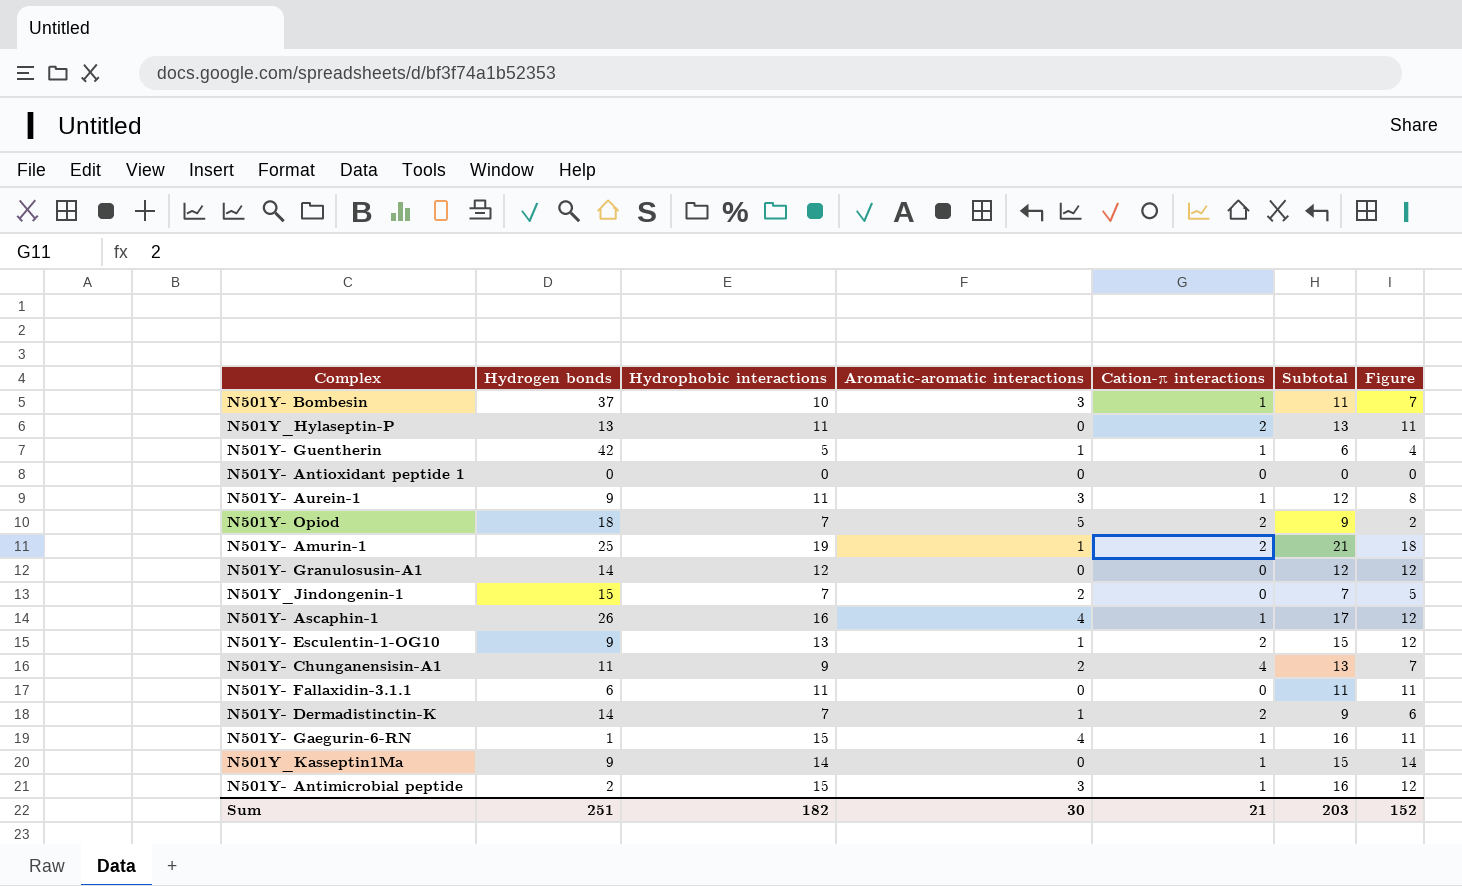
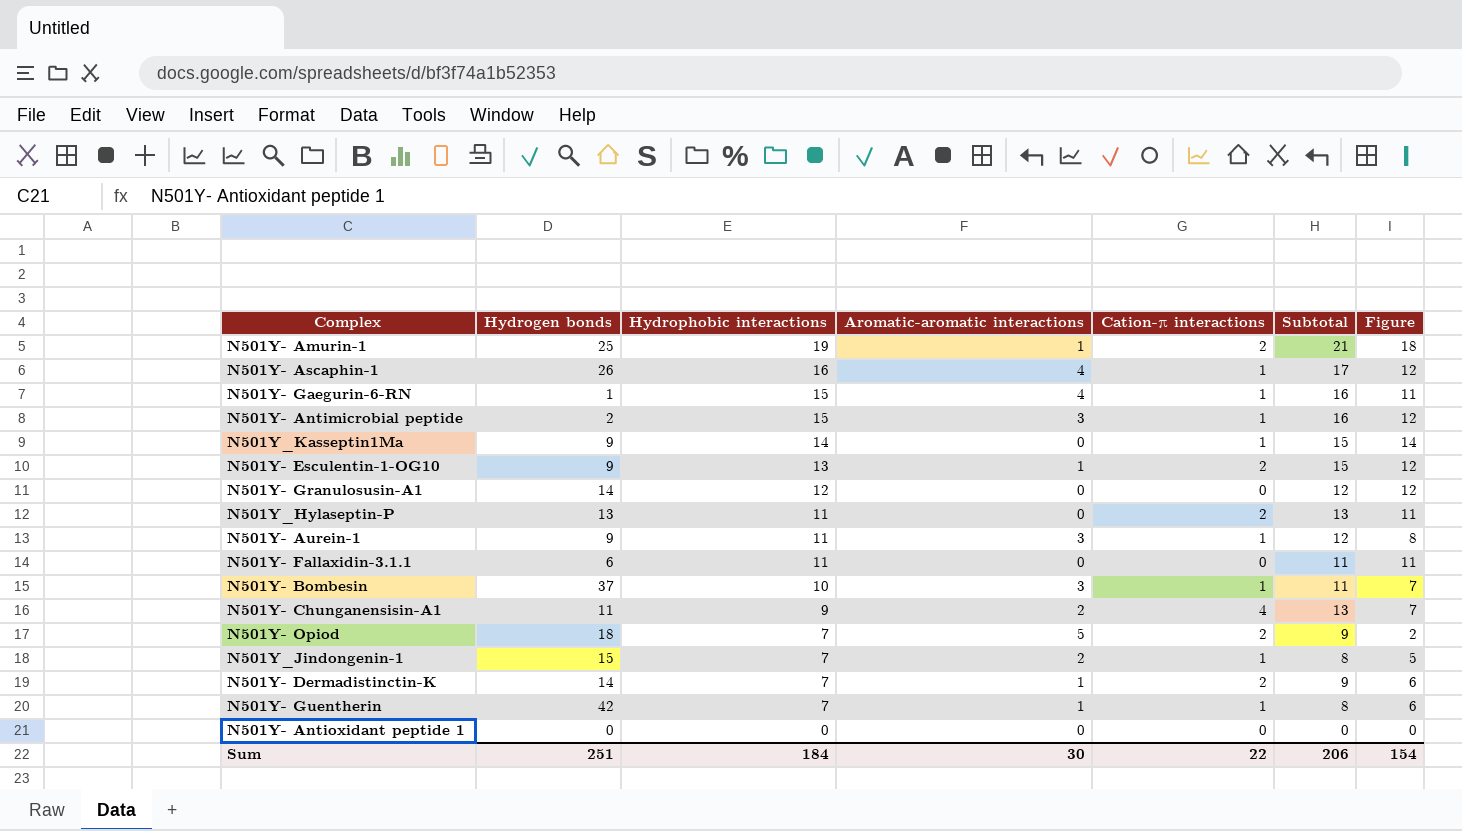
row order: none -> Hydrophobic interactions descending
N501Y_Jindongenin-1 | Cation-π interactions: 0 -> 1
N501Y_Jindongenin-1 | Subtotal: 7 -> 8
N501Y- Guentherin | Hydrophobic interactions: 5 -> 7
N501Y- Guentherin | Subtotal: 6 -> 8
N501Y- Guentherin | Figure: 4 -> 6
Sum | Hydrophobic interactions: 182 -> 184
Sum | Cation-π interactions: 21 -> 22
Sum | Subtotal: 203 -> 206
Sum | Figure: 152 -> 154

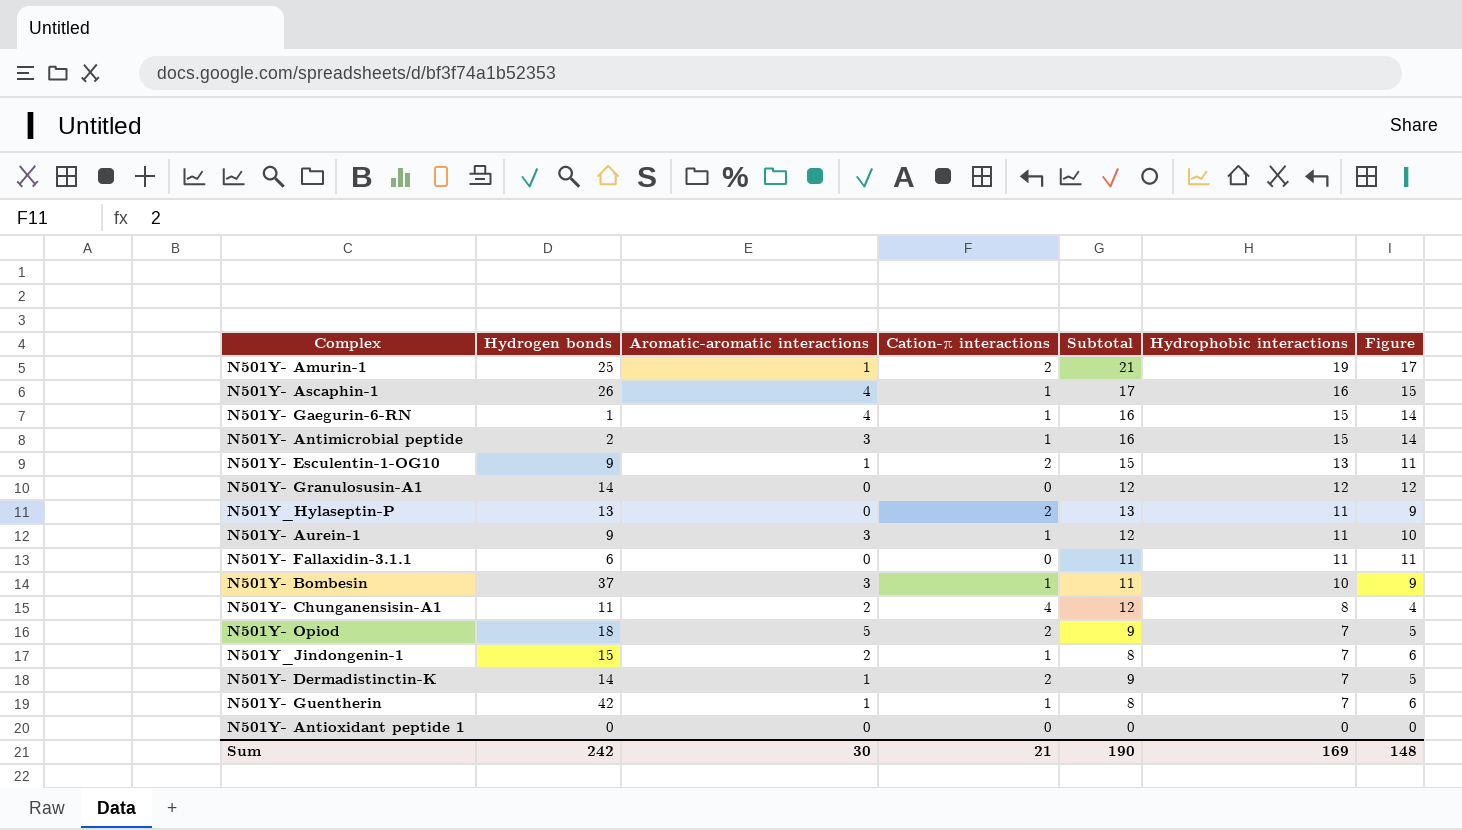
column Hydrophobic interactions | position: 3 -> 6
column Figure | formula: [Hydrophobic interactions] - [Aromatic-aromatic interactions] -> [Hydrophobic interactions] - [Cation-π interactions]
row N501Y_Kasseptin1Ma: 9 | 14 | 0 | 1 | 15 | 14 -> none
N501Y- Chunganensisin-A1 | Subtotal: 13 -> 12
N501Y- Chunganensisin-A1 | Hydrophobic interactions: 9 -> 8
Sum | Hydrogen bonds: 251 -> 242
Sum | Cation-π interactions: 22 -> 21
Sum | Subtotal: 206 -> 190
Sum | Hydrophobic interactions: 184 -> 169
Sum | Figure: 154 -> 148

